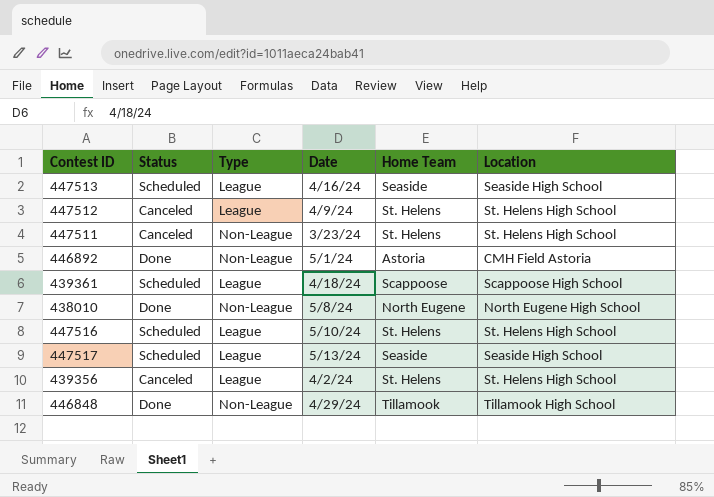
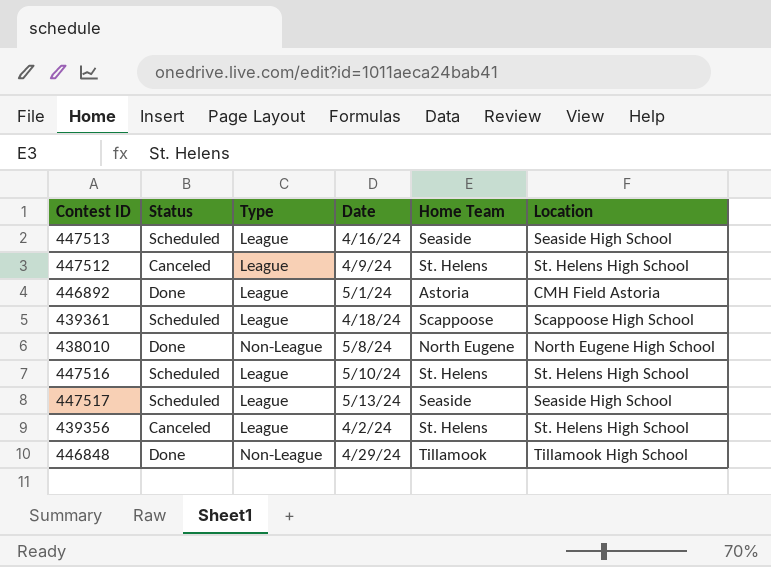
row 447511: Canceled | Non-League | 3/23/24 | St. Helens | St. Helens High School -> none
446892 | Type: Non-League -> League

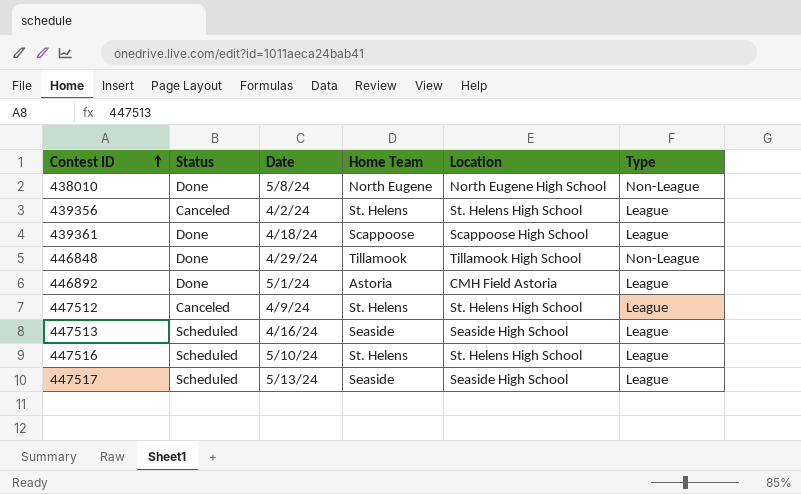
row order: none -> Contest ID ascending
column Type | position: 3 -> 6
439361 | Status: Scheduled -> Done

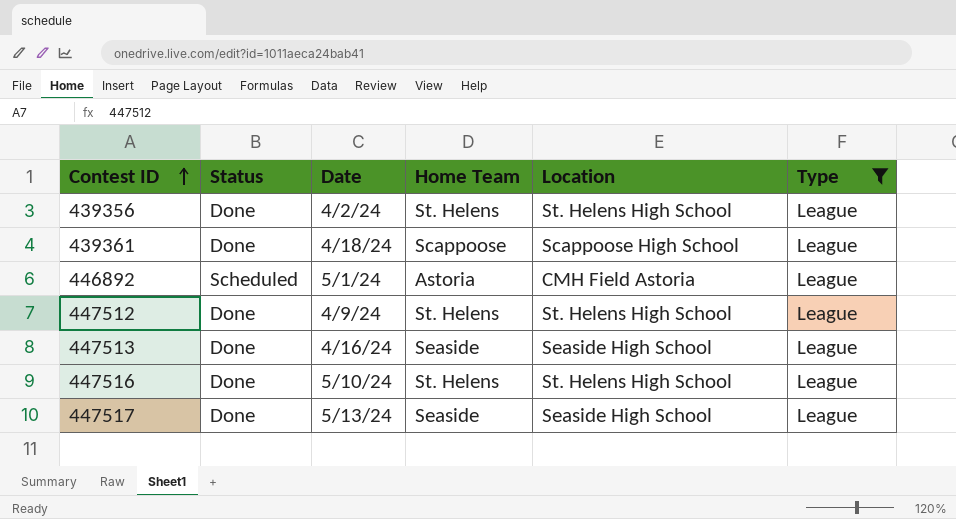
filter: none -> Type = League
439356 | Status: Canceled -> Done
446892 | Status: Done -> Scheduled
447512 | Status: Canceled -> Done
447513 | Status: Scheduled -> Done
447516 | Status: Scheduled -> Done
447517 | Status: Scheduled -> Done

